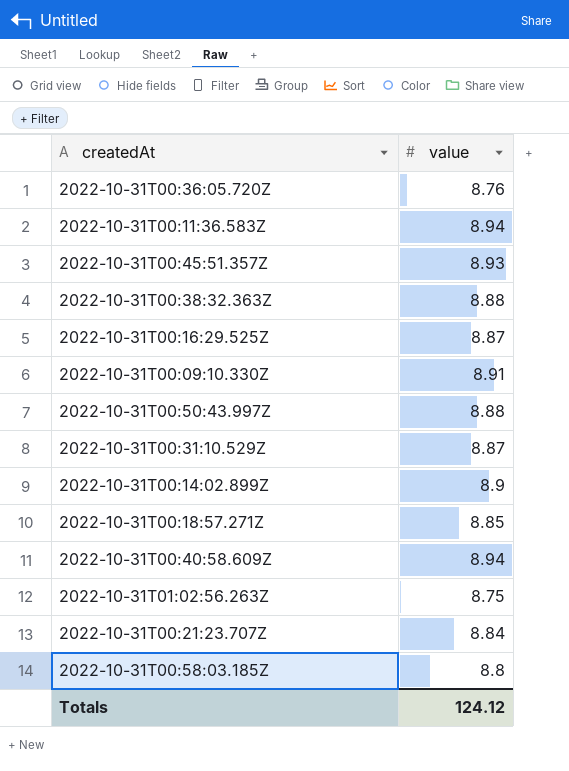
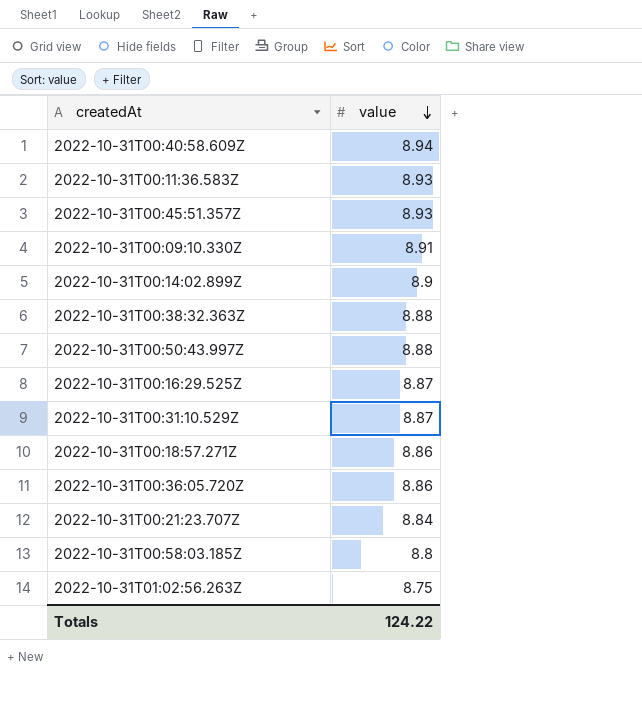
row order: none -> value descending
2022-10-31T00:11:36.583Z | value: 8.94 -> 8.93
2022-10-31T00:18:57.271Z | value: 8.85 -> 8.86
2022-10-31T00:36:05.720Z | value: 8.76 -> 8.86
Totals | value: 124.12 -> 124.22

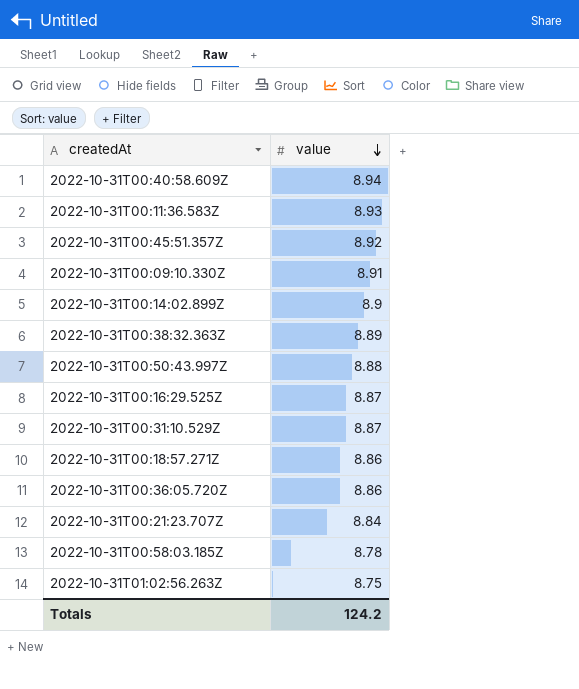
2022-10-31T00:45:51.357Z | value: 8.93 -> 8.92
2022-10-31T00:38:32.363Z | value: 8.88 -> 8.89
2022-10-31T00:58:03.185Z | value: 8.8 -> 8.78
Totals | value: 124.22 -> 124.2

